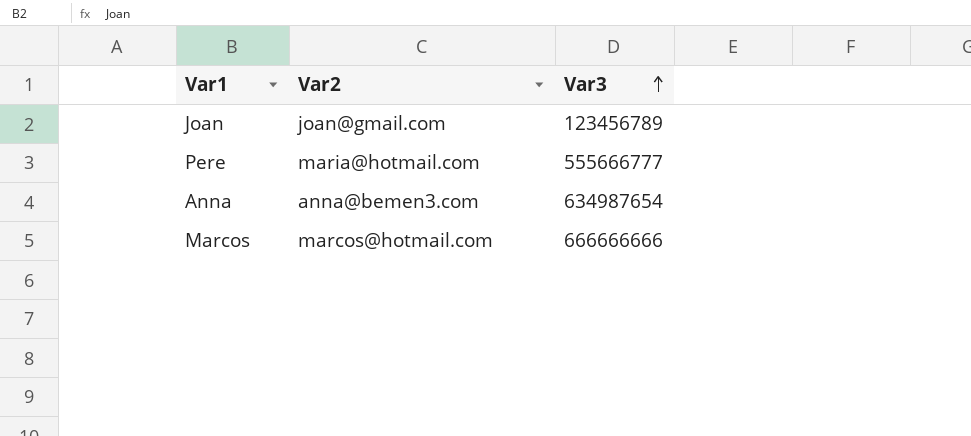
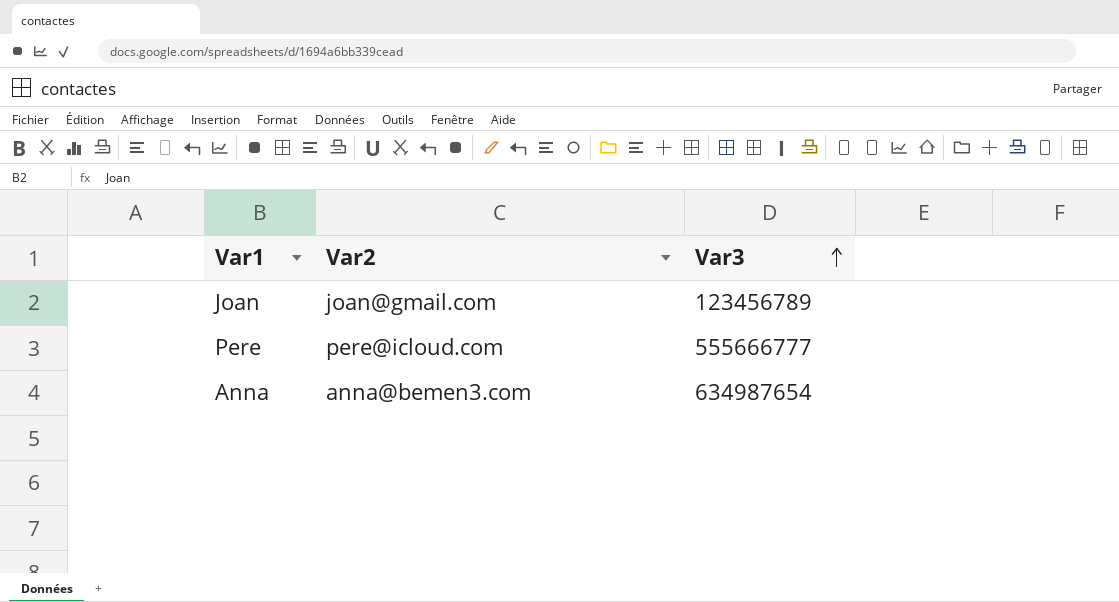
row Marcos: marcos@hotmail.com | 666666666 -> none
Pere | Var2: maria@hotmail.com -> pere@icloud.com

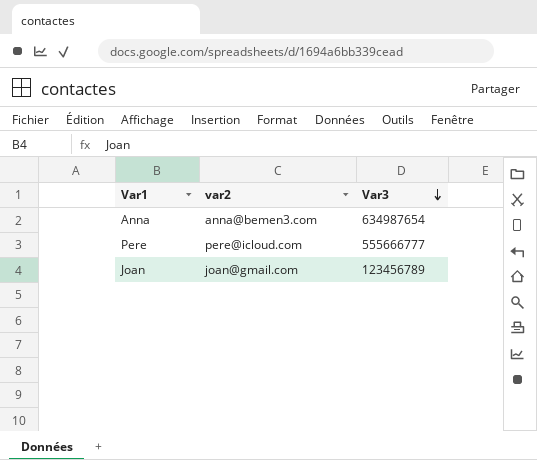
row order: Var3 ascending -> Var3 descending
column name: Var2 -> var2

